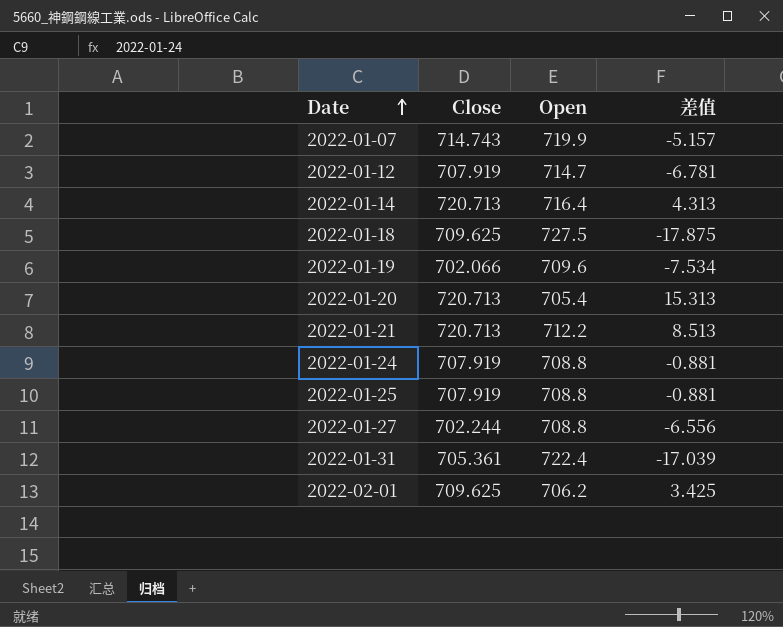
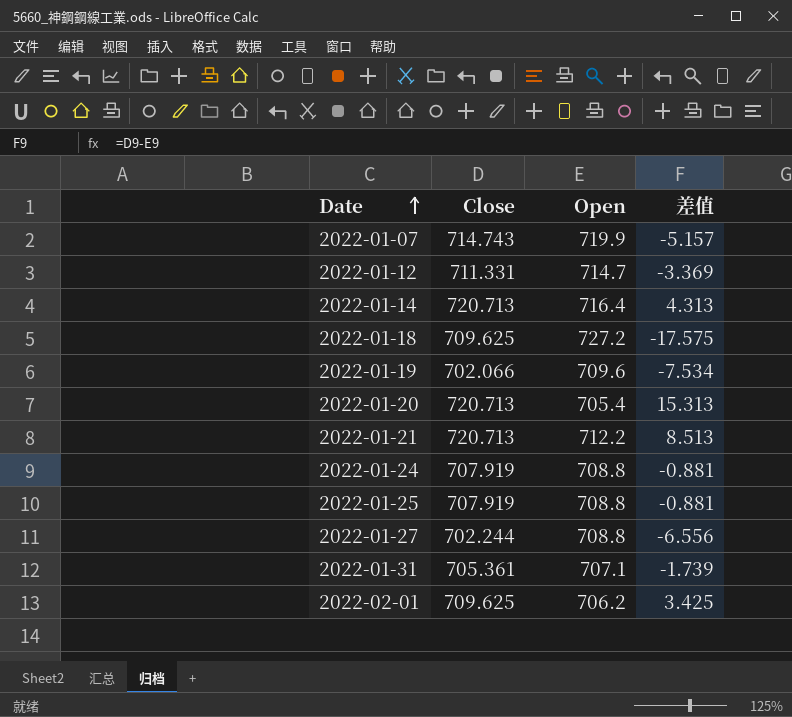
2022-01-12 | Close: 707.919 -> 711.331
2022-01-12 | 差值: -6.781 -> -3.369
2022-01-18 | Open: 727.5 -> 727.2
2022-01-18 | 差值: -17.875 -> -17.575
2022-01-31 | Open: 722.4 -> 707.1
2022-01-31 | 差值: -17.039 -> -1.739

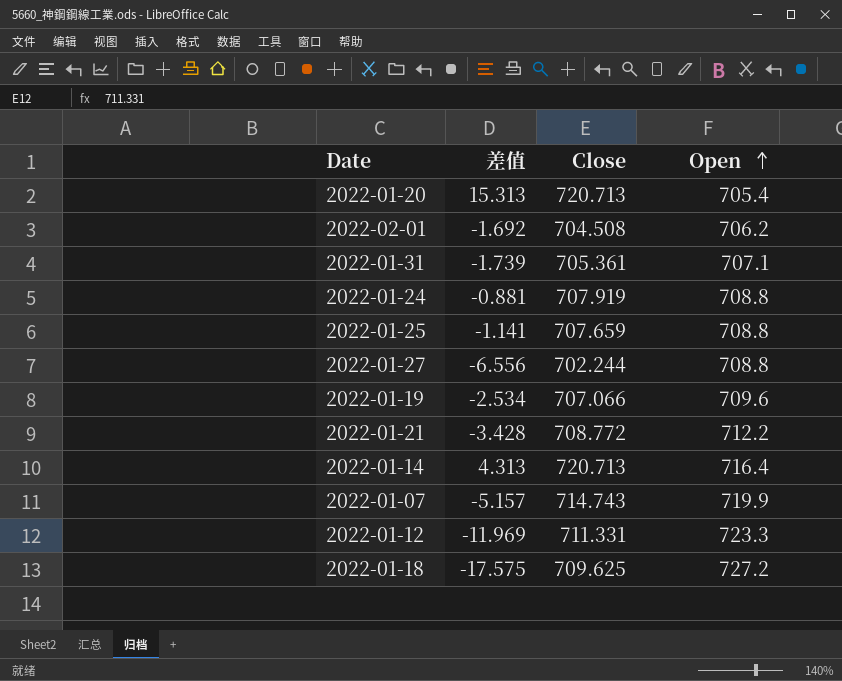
row order: Date ascending -> Open ascending
column 差值 | position: 4 -> 2
2022-02-01 | 差值: 3.425 -> -1.692
2022-02-01 | Close: 709.625 -> 704.508
2022-01-25 | 差值: -0.881 -> -1.141
2022-01-25 | Close: 707.919 -> 707.659
2022-01-19 | 差值: -7.534 -> -2.534
2022-01-19 | Close: 702.066 -> 707.066
2022-01-21 | 差值: 8.513 -> -3.428
2022-01-21 | Close: 720.713 -> 708.772
2022-01-12 | 差值: -3.369 -> -11.969
2022-01-12 | Open: 714.7 -> 723.3

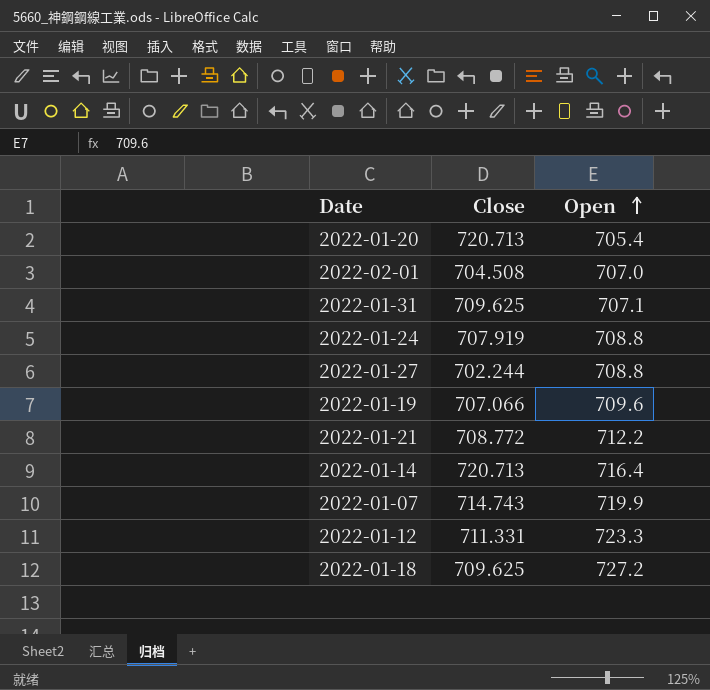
column 差值 | formula: [Close] - [Open] -> none
row 2022-01-25: -1.141 | 707.659 | 708.8 -> none
2022-02-01 | Open: 706.2 -> 707.0
2022-01-31 | Close: 705.361 -> 709.625

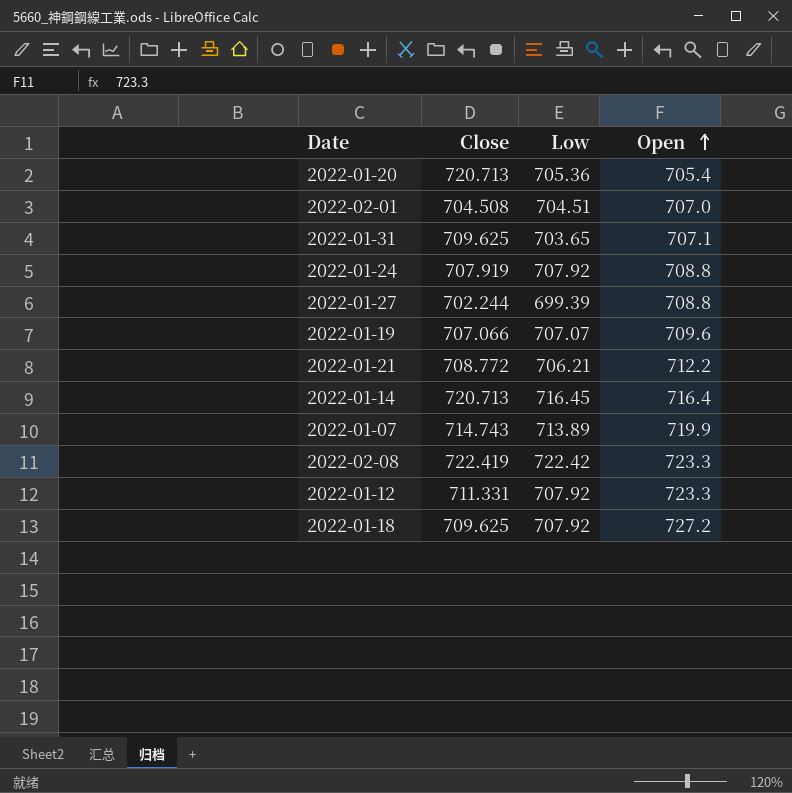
column Low | position: none -> 3
row 2022-02-08: none -> 722.419 | 722.42 | 723.3

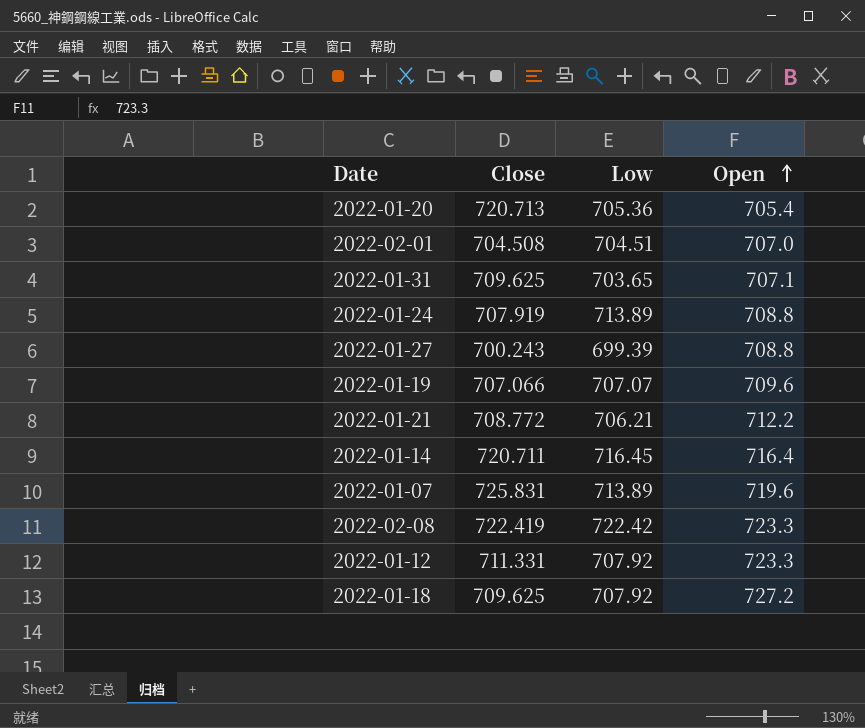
2022-01-24 | Low: 707.92 -> 713.89
2022-01-27 | Close: 702.244 -> 700.243
2022-01-14 | Close: 720.713 -> 720.711
2022-01-07 | Close: 714.743 -> 725.831
2022-01-07 | Open: 719.9 -> 719.6

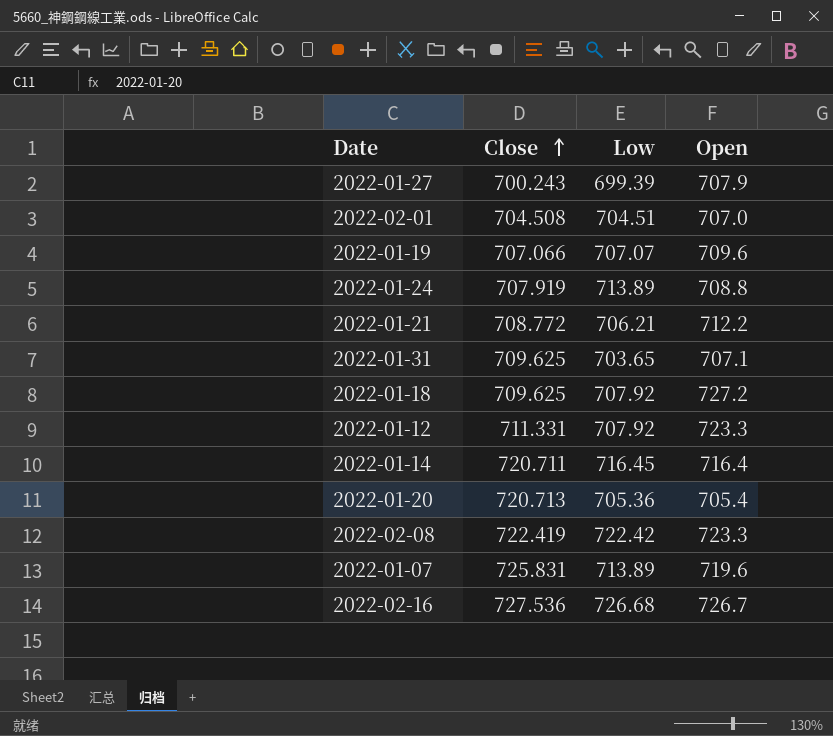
row order: Open ascending -> Close ascending
2022-01-27 | Open: 708.8 -> 707.9
row 2022-02-16: none -> 727.536 | 726.68 | 726.7

